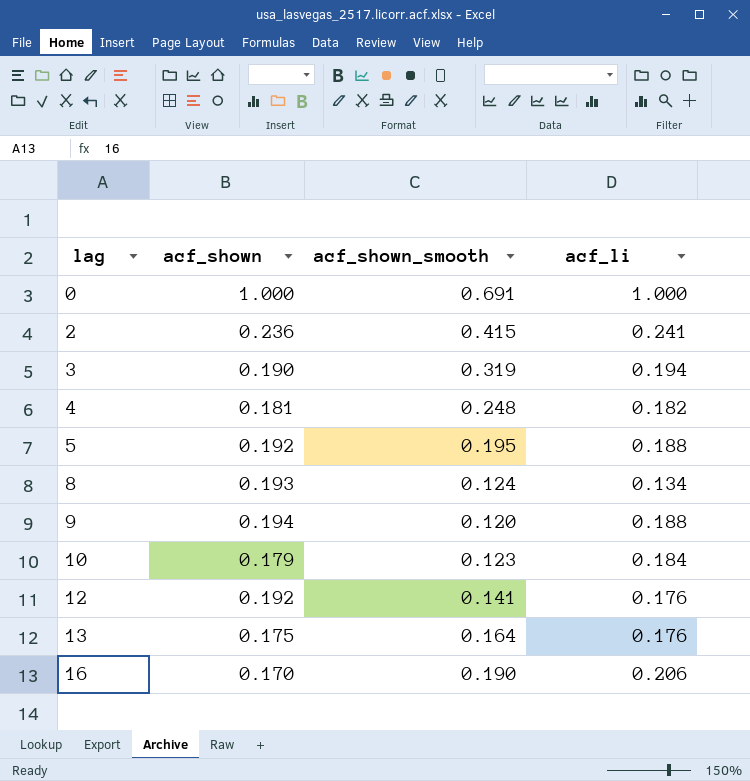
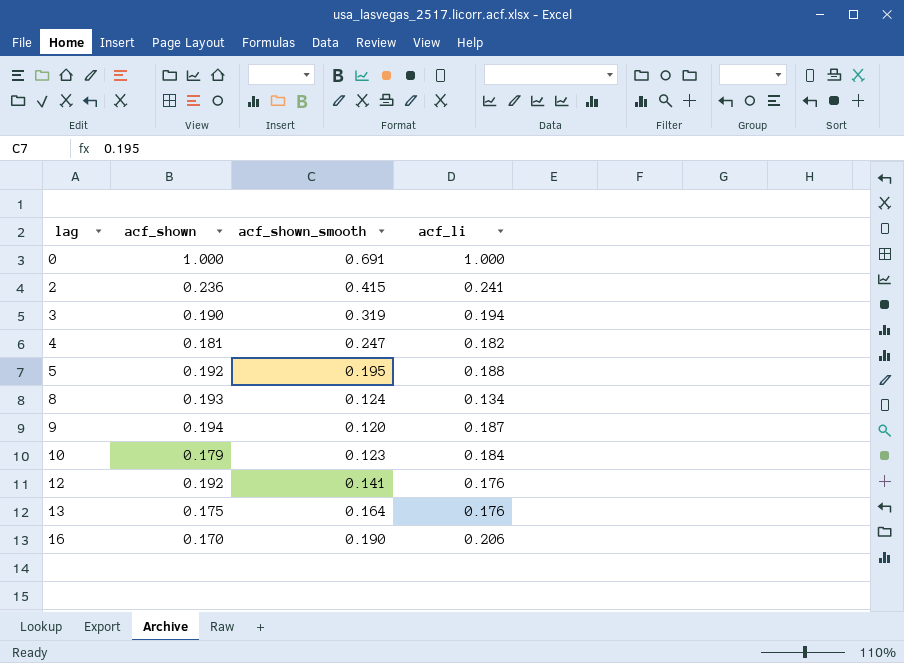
4 | acf_shown_smooth: 0.248 -> 0.247
9 | acf_li: 0.188 -> 0.187

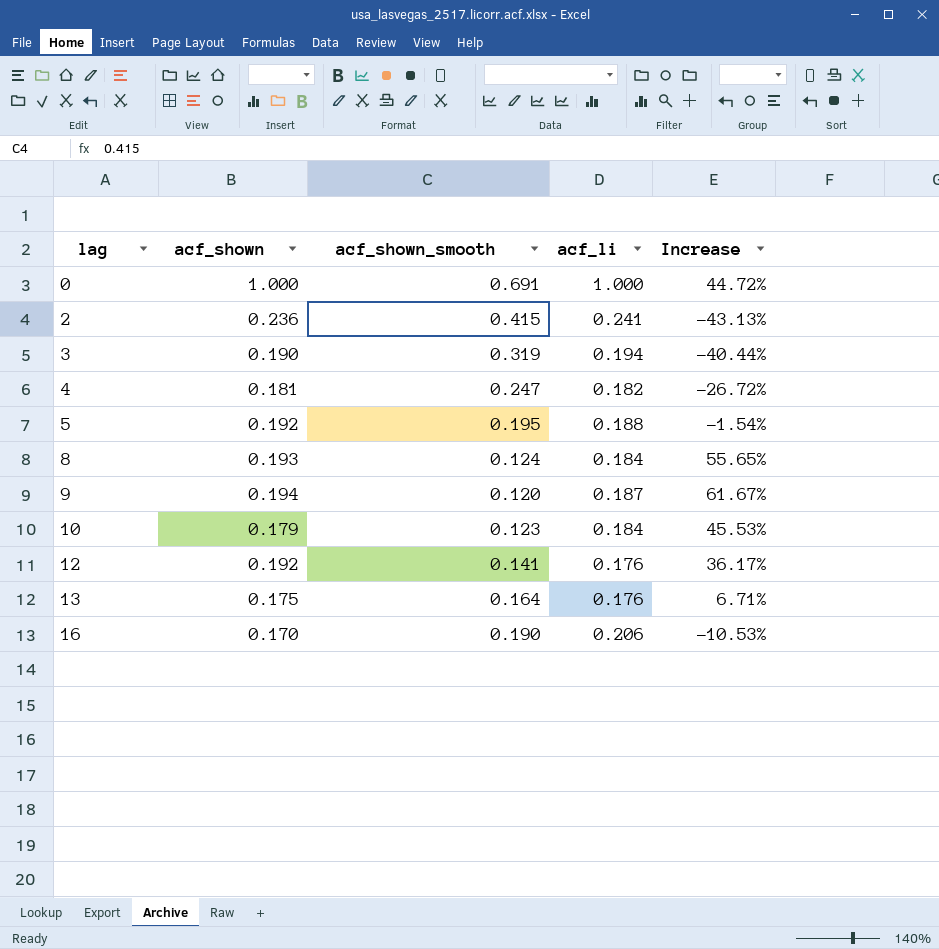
column Increase | formula: none -> ([acf_shown] - [acf_shown_smooth]) / [acf_shown_smooth]
8 | acf_li: 0.134 -> 0.184

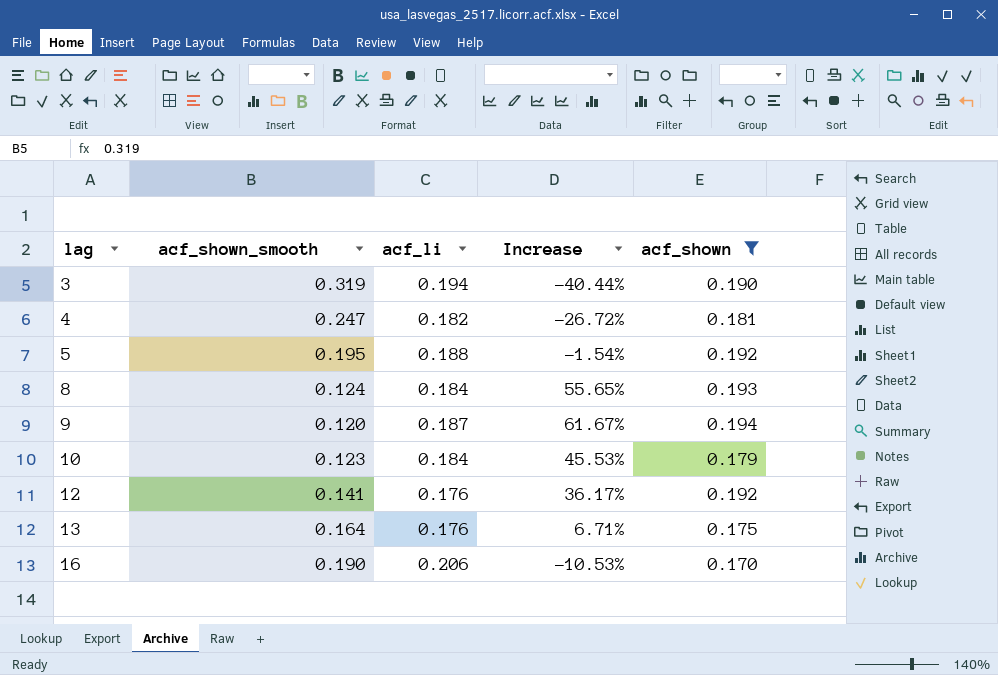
filter: none -> acf_shown <= 0.194
column acf_shown | position: 2 -> 5

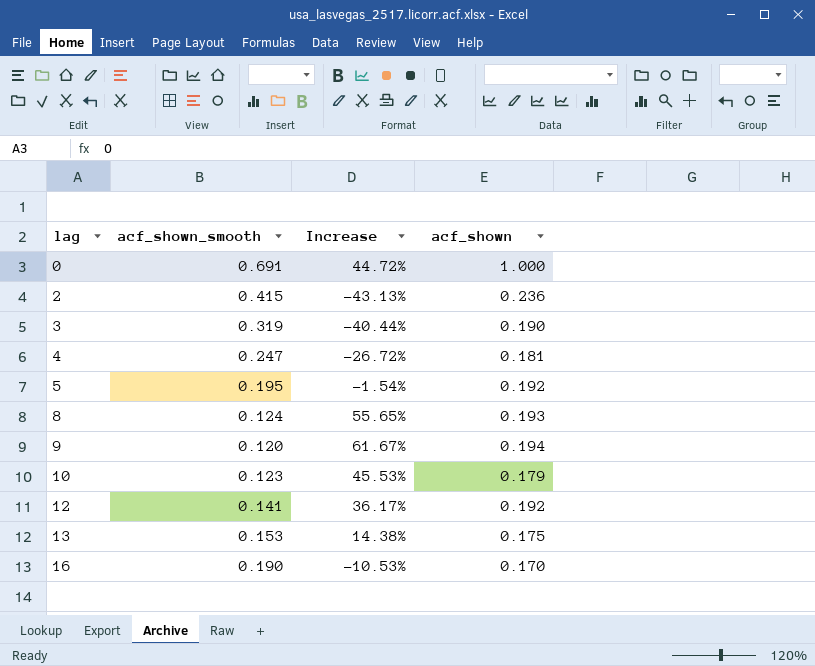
filter: acf_shown <= 0.194 -> none
column acf_li | position: 3 -> none
13 | acf_shown_smooth: 0.164 -> 0.153
13 | Increase: 6.71% -> 14.38%

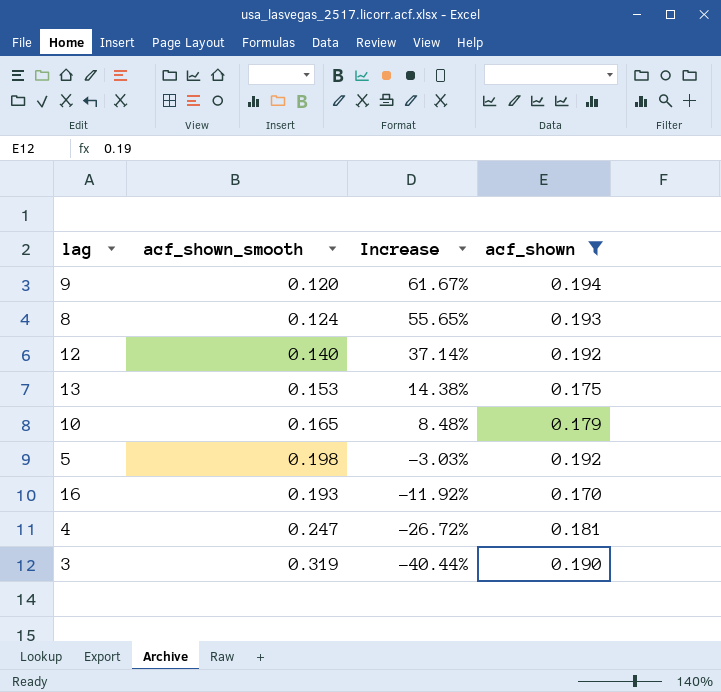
filter: none -> acf_shown <= 0.194
row order: lag ascending -> Increase descending
12 | acf_shown_smooth: 0.141 -> 0.140
12 | Increase: 36.17% -> 37.14%
10 | acf_shown_smooth: 0.123 -> 0.165
10 | Increase: 45.53% -> 8.48%
5 | acf_shown_smooth: 0.195 -> 0.198
5 | Increase: -1.54% -> -3.03%
16 | acf_shown_smooth: 0.190 -> 0.193
16 | Increase: -10.53% -> -11.92%

